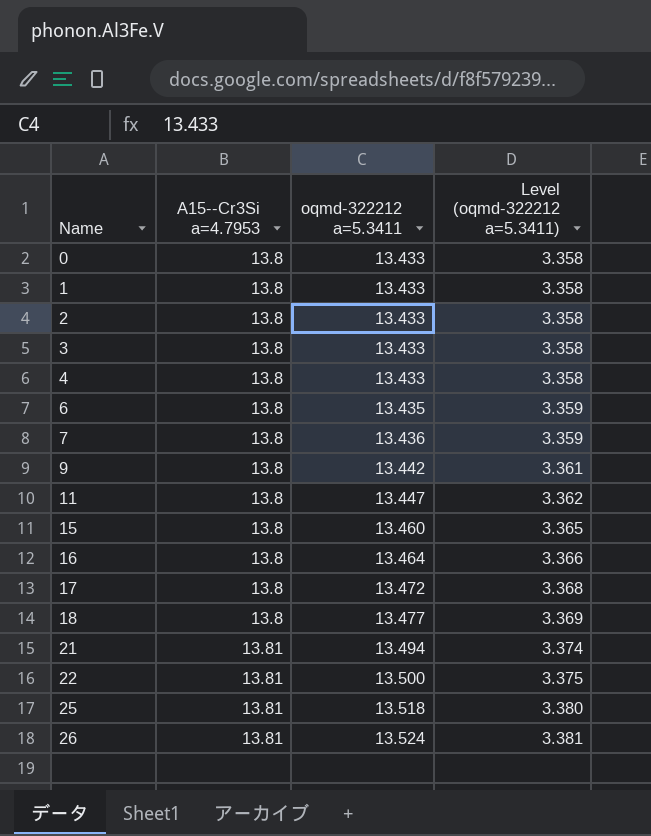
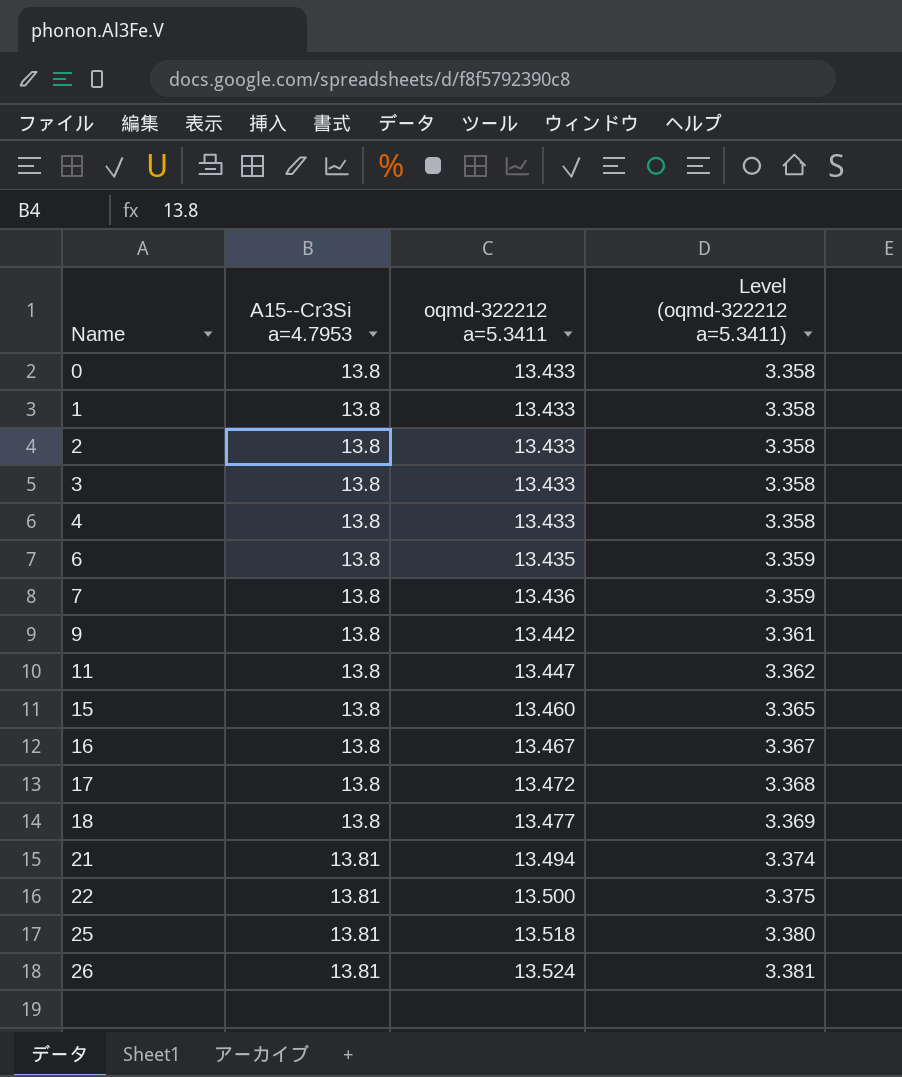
16 | oqmd-322212 a=5.3411: 13.464 -> 13.467
16 | Level (oqmd-322212 a=5.3411): 3.366 -> 3.367

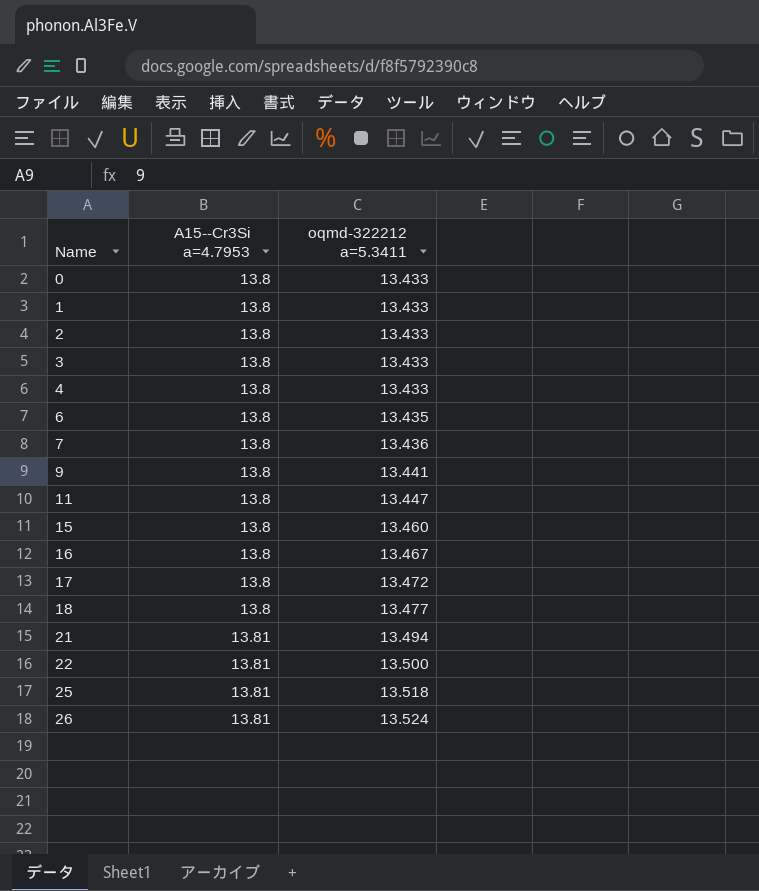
column Level (oqmd-322212 a=5.3411) | formula: [oqmd-322212 a=5.3411] * 0.25 -> none
9 | oqmd-322212 a=5.3411: 13.442 -> 13.441

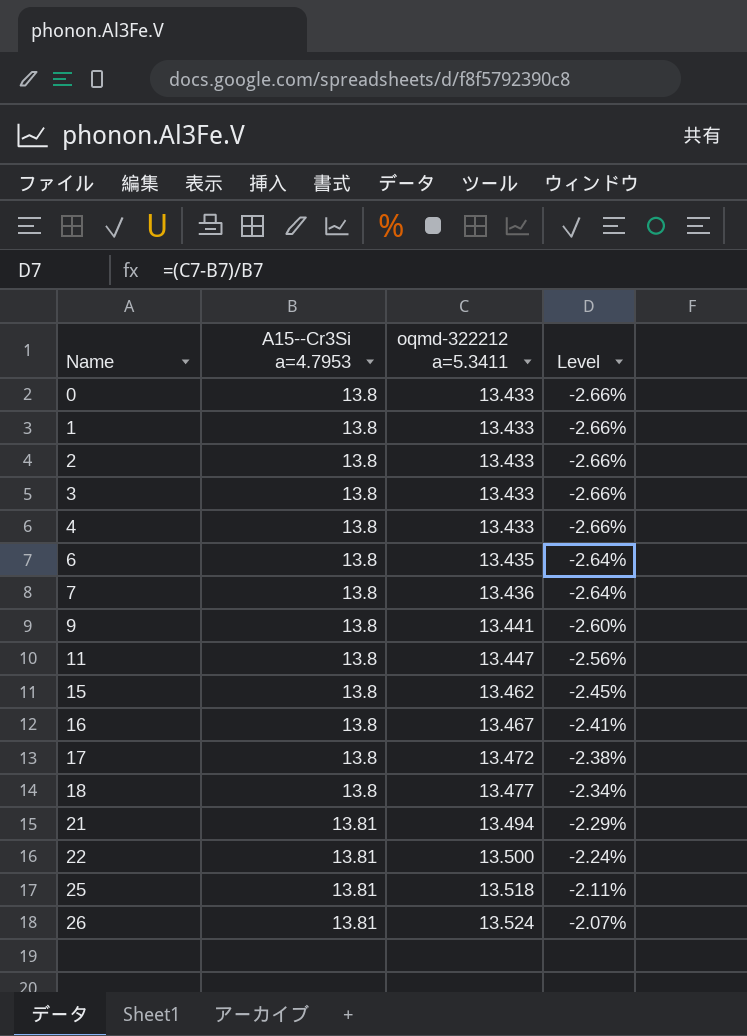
column Level | formula: none -> ([oqmd-322212 a=5.3411] - [A15--Cr3Si a=4.7953]) / [A15--Cr3Si a=4.7953]
15 | oqmd-322212 a=5.3411: 13.460 -> 13.462

